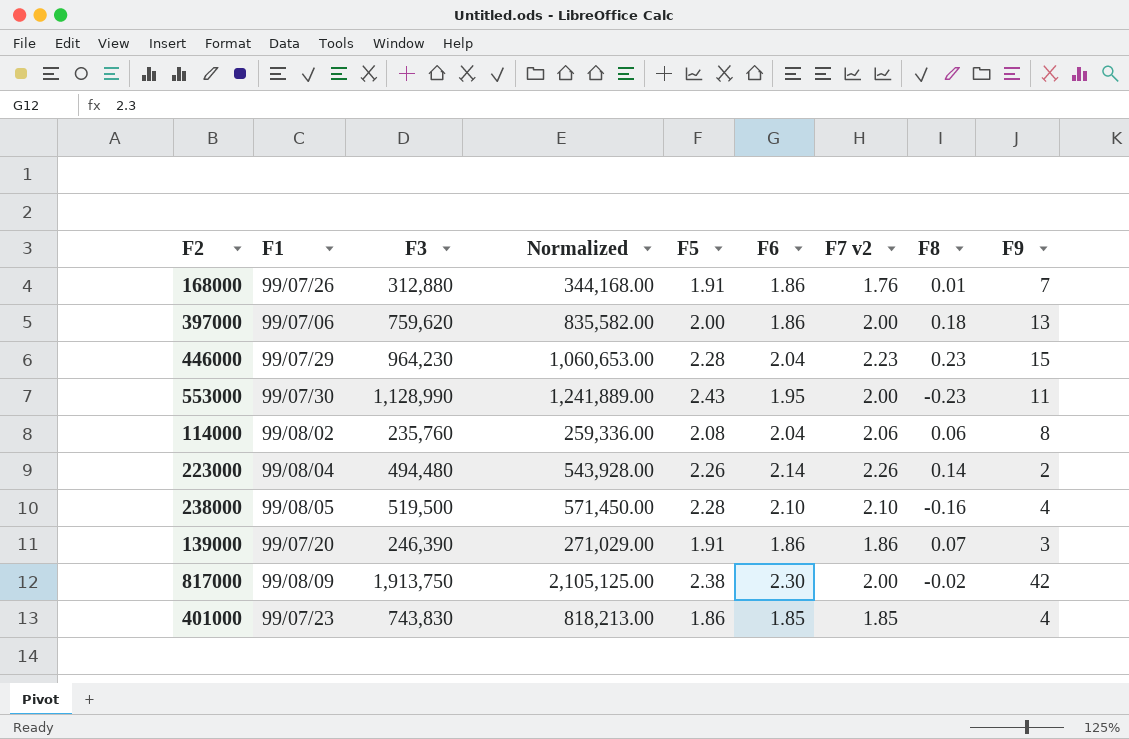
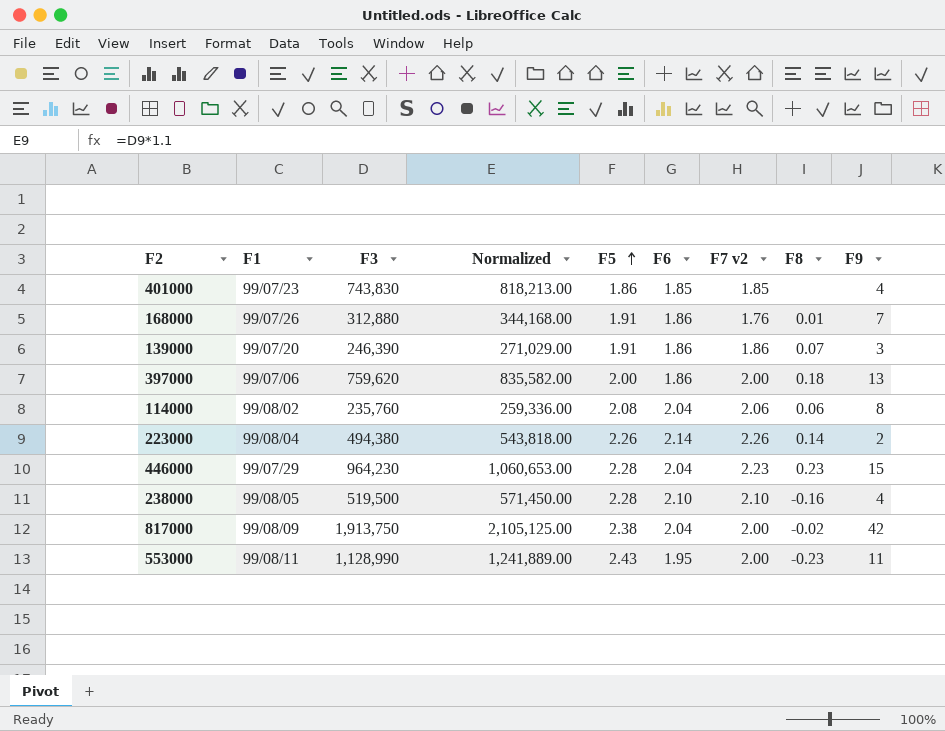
row order: none -> F5 ascending
223000 | F3: 494,480 -> 494,380
223000 | Normalized: 543,928.00 -> 543,818.00
817000 | F6: 2.30 -> 2.04
553000 | F1: 99/07/30 -> 99/08/11

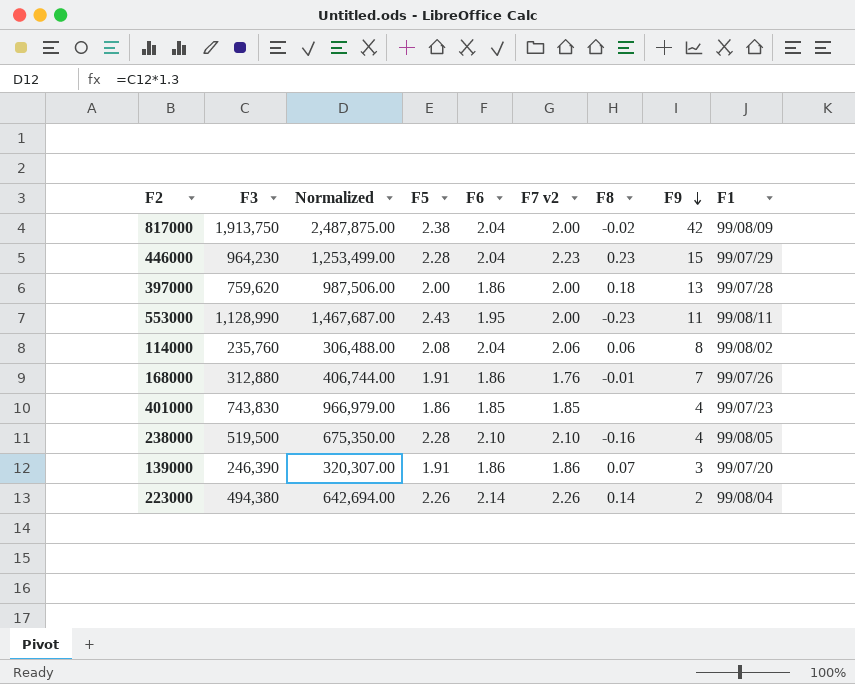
row order: F5 ascending -> F9 descending
column Normalized | formula: [F3] * 1.1 -> [F3] * 1.3
column F1 | position: 2 -> 9
397000 | F1: 99/07/06 -> 99/07/28
168000 | F8: 0.01 -> -0.01

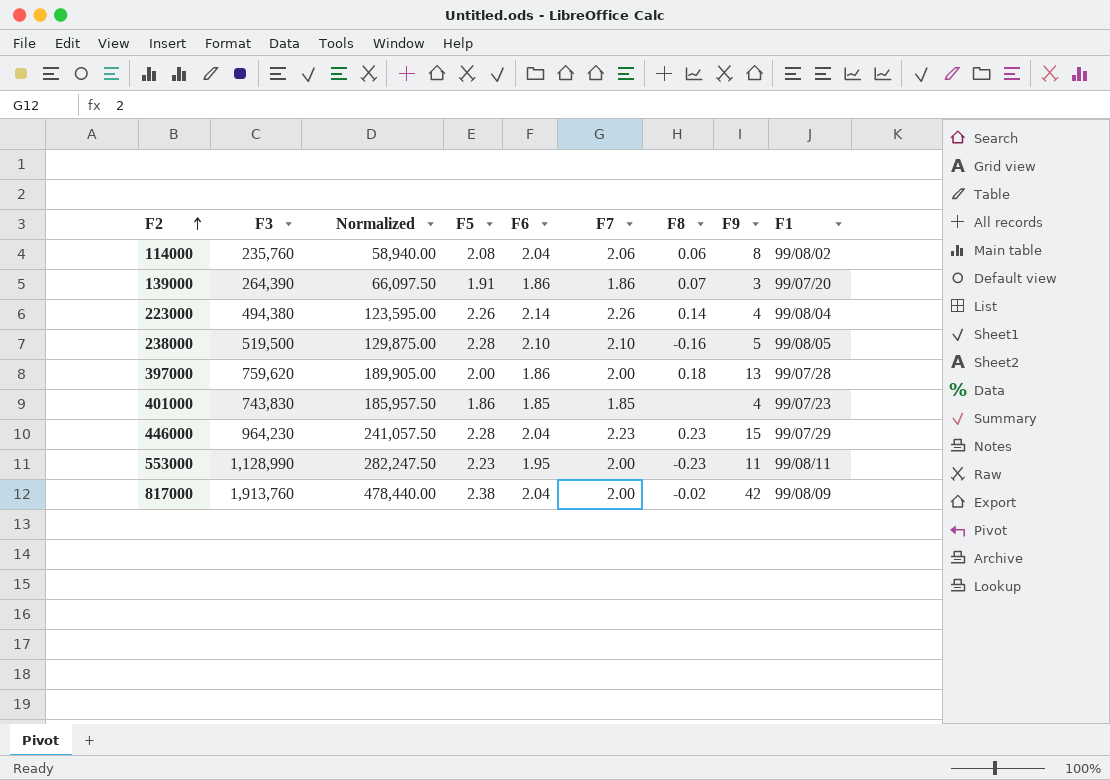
row order: F9 descending -> F2 ascending
column Normalized | formula: [F3] * 1.3 -> [F3] * 0.25
column name: F7 v2 -> F7
row 168000: 312,880 | 406,744.00 | 1.91 | 1.86 | 1.76 | -0.01 | 7 | 99/07/26 -> none
139000 | F3: 246,390 -> 264,390
223000 | F9: 2 -> 4
238000 | F9: 4 -> 5
553000 | F5: 2.43 -> 2.23
817000 | F3: 1,913,750 -> 1,913,760

